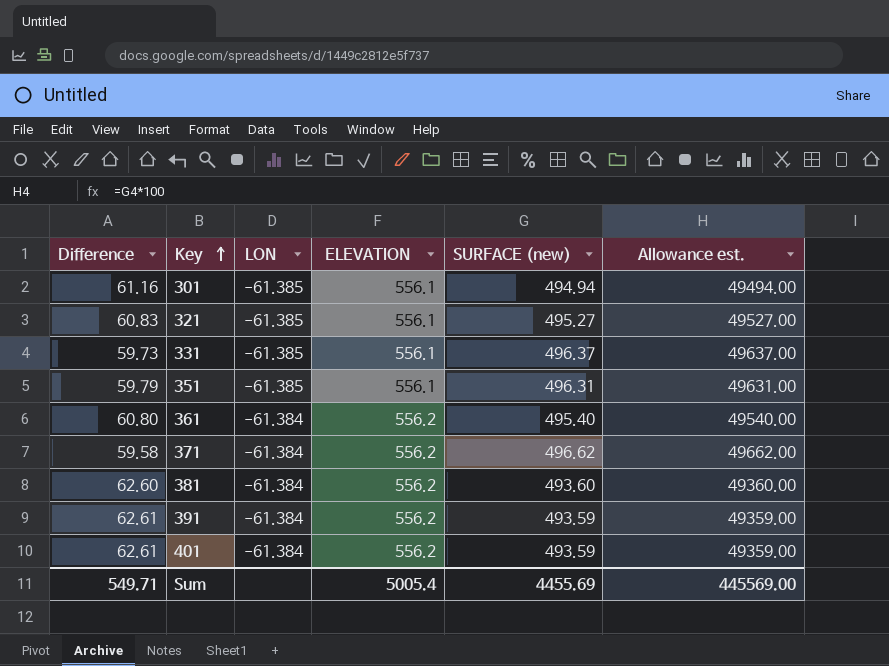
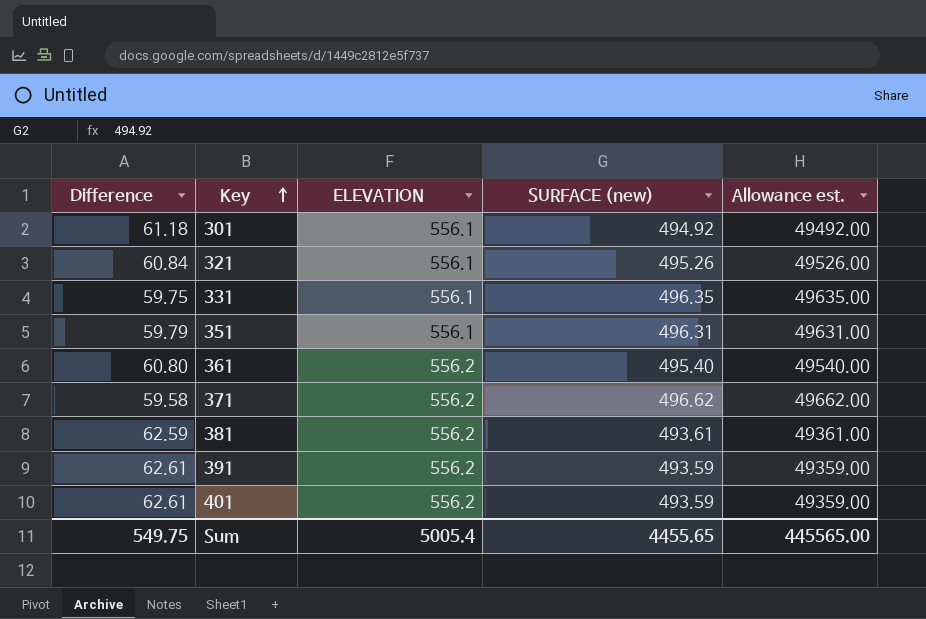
column LON | position: 3 -> none
301 | Difference: 61.16 -> 61.18
301 | SURFACE (new): 494.94 -> 494.92
301 | Allowance est.: 49494.00 -> 49492.00
321 | Difference: 60.83 -> 60.84
321 | SURFACE (new): 495.27 -> 495.26
321 | Allowance est.: 49527.00 -> 49526.00
331 | Difference: 59.73 -> 59.75
331 | SURFACE (new): 496.37 -> 496.35
331 | Allowance est.: 49637.00 -> 49635.00
381 | Difference: 62.60 -> 62.59
381 | SURFACE (new): 493.60 -> 493.61
381 | Allowance est.: 49360.00 -> 49361.00
Sum | Difference: 549.71 -> 549.75
Sum | SURFACE (new): 4455.69 -> 4455.65
Sum | Allowance est.: 445569.00 -> 445565.00

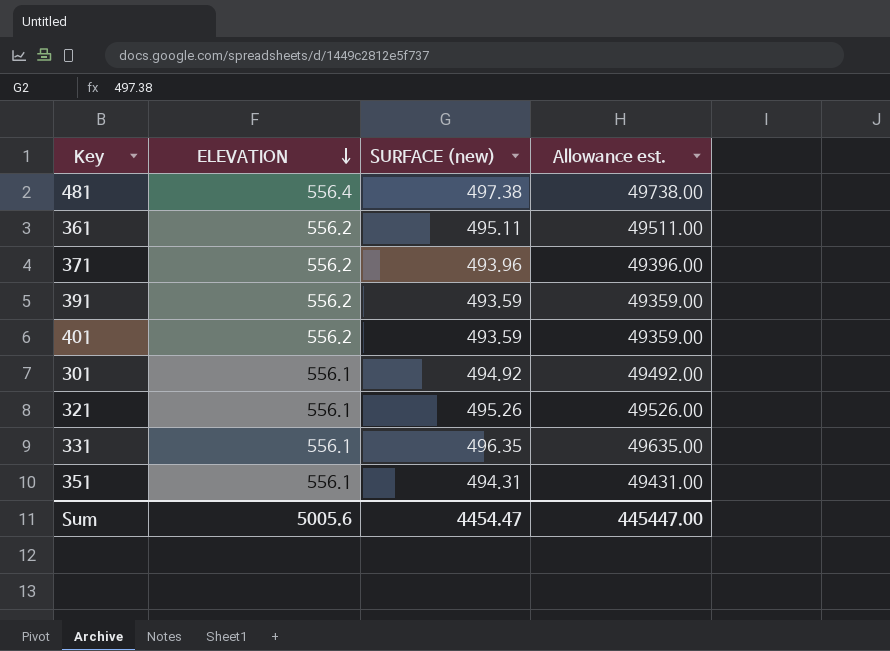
row order: Key ascending -> ELEVATION descending
column Difference | formula: [ELEVATION] - [SURFACE (new)] -> none
row 381: 62.59 | 556.2 | 493.61 | 49361.00 -> none
row 481: none -> 556.4 | 497.38 | 49738.00
361 | SURFACE (new): 495.40 -> 495.11
361 | Allowance est.: 49540.00 -> 49511.00
371 | SURFACE (new): 496.62 -> 493.96
371 | Allowance est.: 49662.00 -> 49396.00
351 | SURFACE (new): 496.31 -> 494.31
351 | Allowance est.: 49631.00 -> 49431.00
Sum | ELEVATION: 5005.4 -> 5005.6
Sum | SURFACE (new): 4455.65 -> 4454.47
Sum | Allowance est.: 445565.00 -> 445447.00

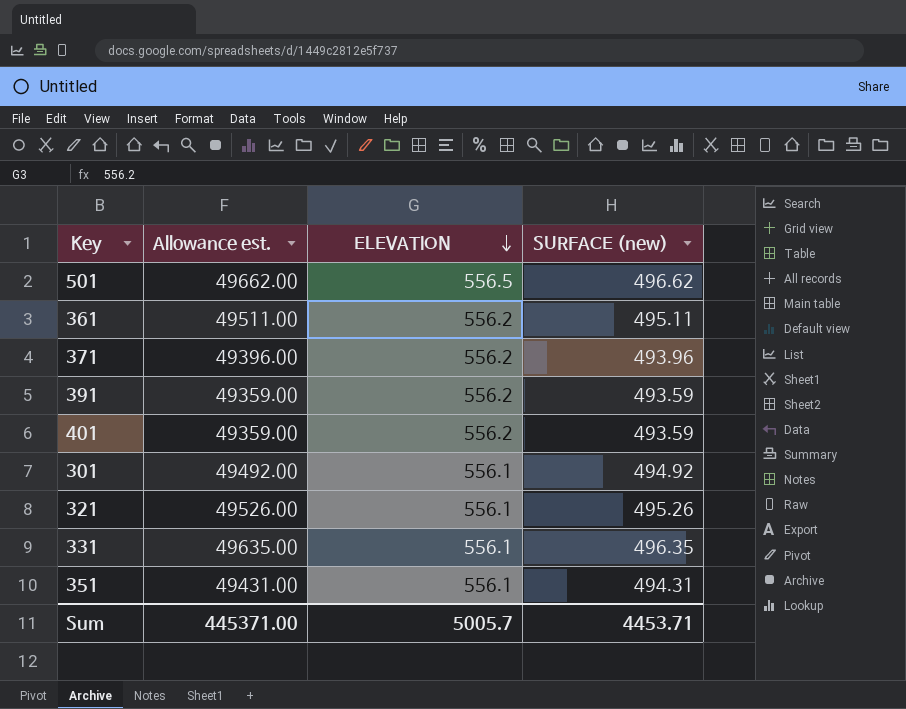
column Allowance est. | position: 4 -> 2
row 481: 556.4 | 497.38 | 49738.00 -> none
row 501: none -> 49662.00 | 556.5 | 496.62
Sum | Allowance est.: 445447.00 -> 445371.00
Sum | ELEVATION: 5005.6 -> 5005.7
Sum | SURFACE (new): 4454.47 -> 4453.71

